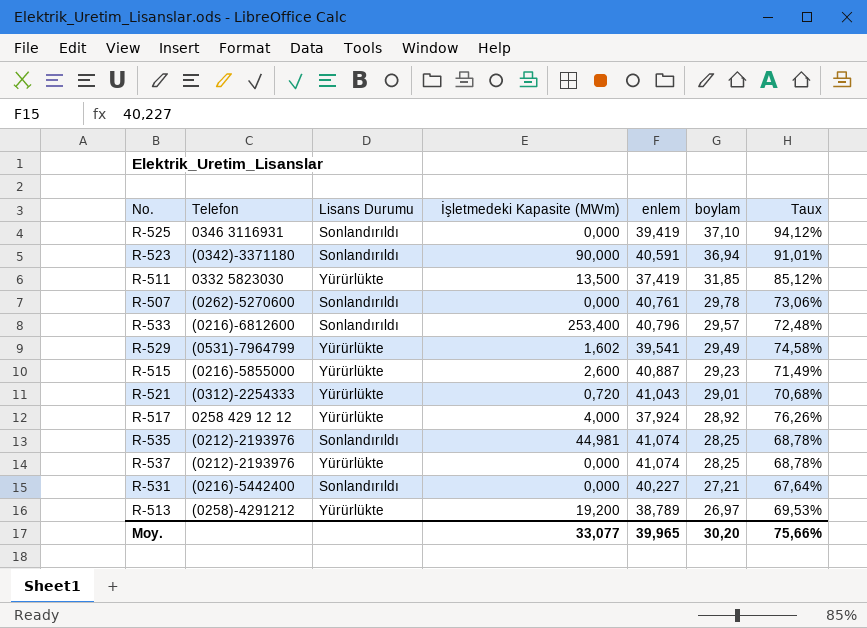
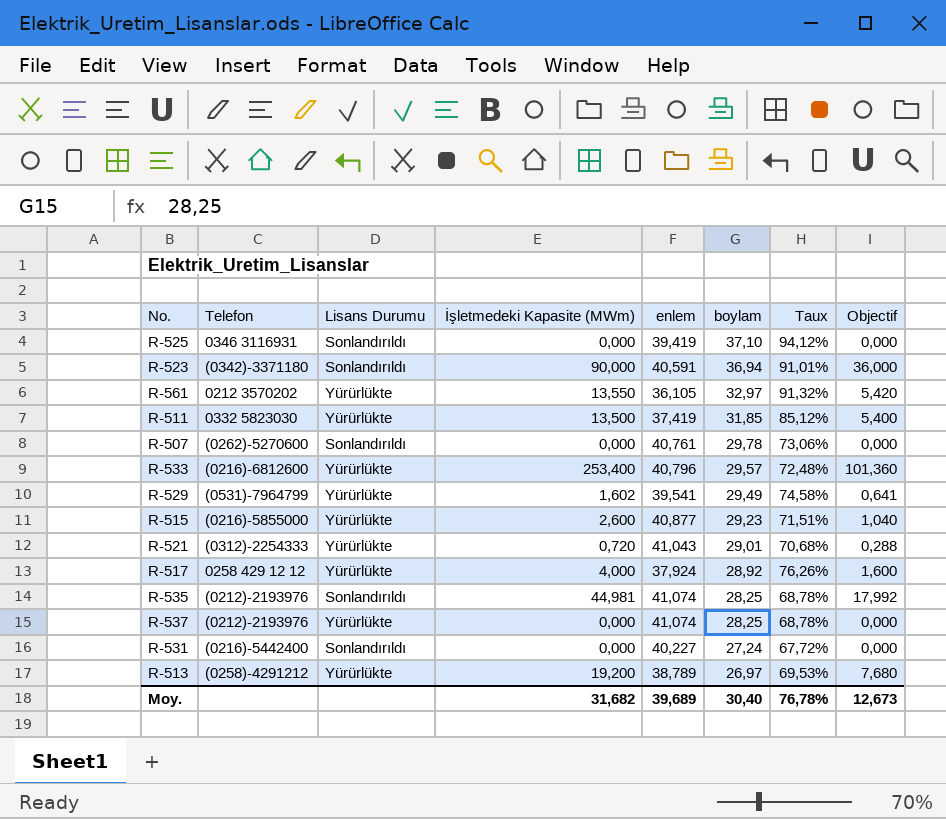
column Objectif | formula: none -> [İşletmedeki Kapasite (MWm)] * 0,4
row R-561: none -> 0212 3570202 | Yürürlükte | 13,550 | 36,105 | 32,97 | 91,32% | 5,420
R-533 | Lisans Durumu: Sonlandırıldı -> Yürürlükte
R-515 | enlem: 40,887 -> 40,877
R-515 | Taux: 71,49% -> 71,51%
R-531 | boylam: 27,21 -> 27,24
R-531 | Taux: 67,64% -> 67,72%
Moy. | İşletmedeki Kapasite (MWm): 33,077 -> 31,682
Moy. | enlem: 39,965 -> 39,689
Moy. | boylam: 30,20 -> 30,40
Moy. | Taux: 75,66% -> 76,78%

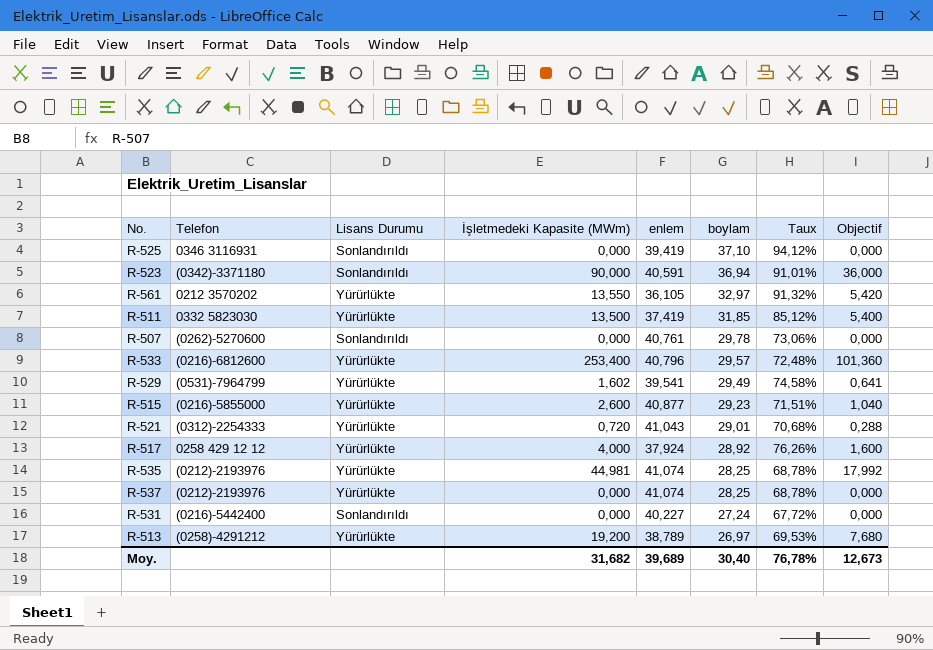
R-535 | Lisans Durumu: Sonlandırıldı -> Yürürlükte

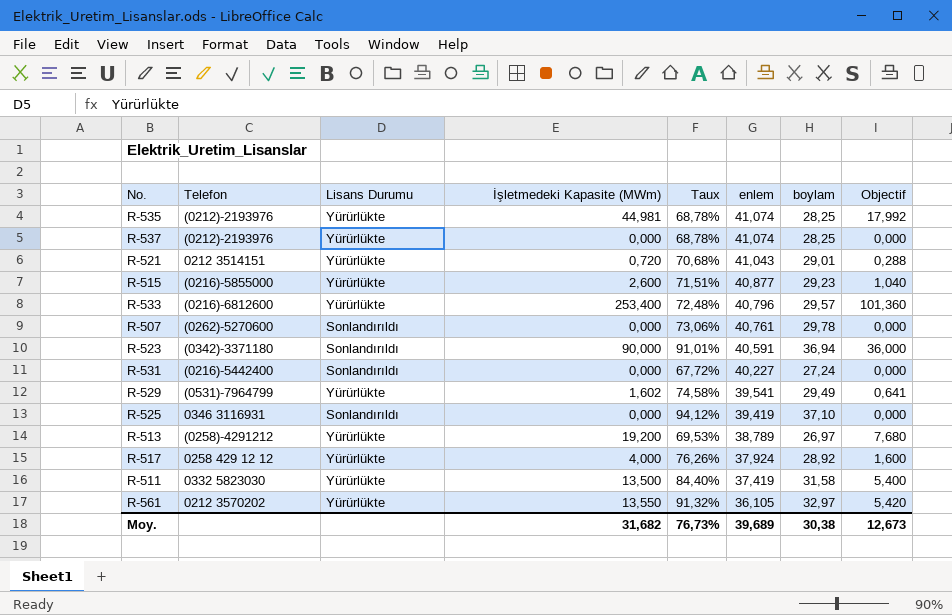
row order: boylam descending -> enlem descending
column Taux | position: 7 -> 5
R-521 | Telefon: (0312)-2254333 -> 0212 3514151
R-511 | Taux: 85,12% -> 84,40%
R-511 | boylam: 31,85 -> 31,58
Moy. | Taux: 76,78% -> 76,73%
Moy. | boylam: 30,40 -> 30,38

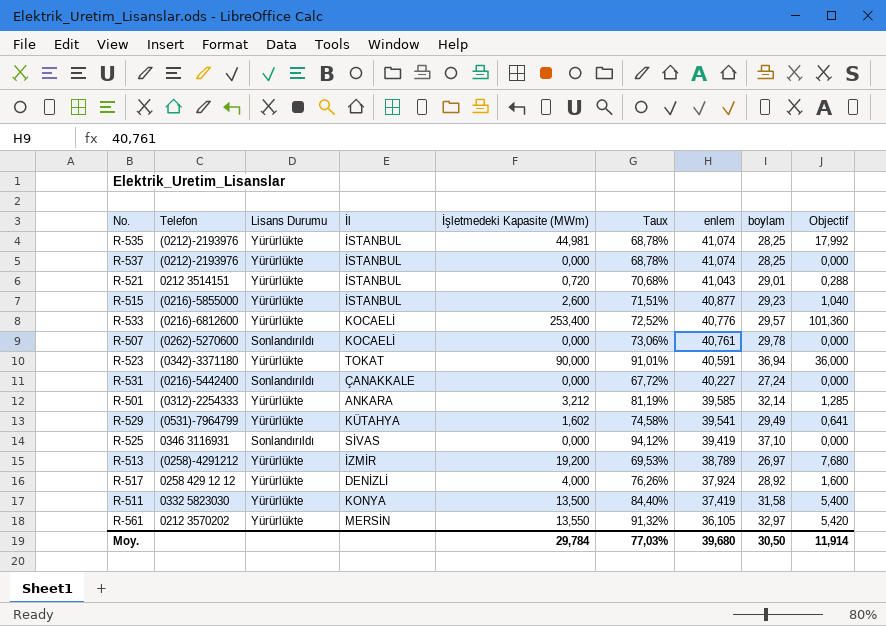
column İl | position: none -> 4
R-533 | Taux: 72,48% -> 72,52%
R-533 | enlem: 40,796 -> 40,776
R-523 | Lisans Durumu: Sonlandırıldı -> Yürürlükte
row R-501: none -> (0312)-2254333 | Yürürlükte | ANKARA | 3,212 | 81,19% | 39,585 | 32,14 | 1,285
Moy. | İşletmedeki Kapasite (MWm): 31,682 -> 29,784
Moy. | Taux: 76,73% -> 77,03%
Moy. | enlem: 39,689 -> 39,680
Moy. | boylam: 30,38 -> 30,50
Moy. | Objectif: 12,673 -> 11,914

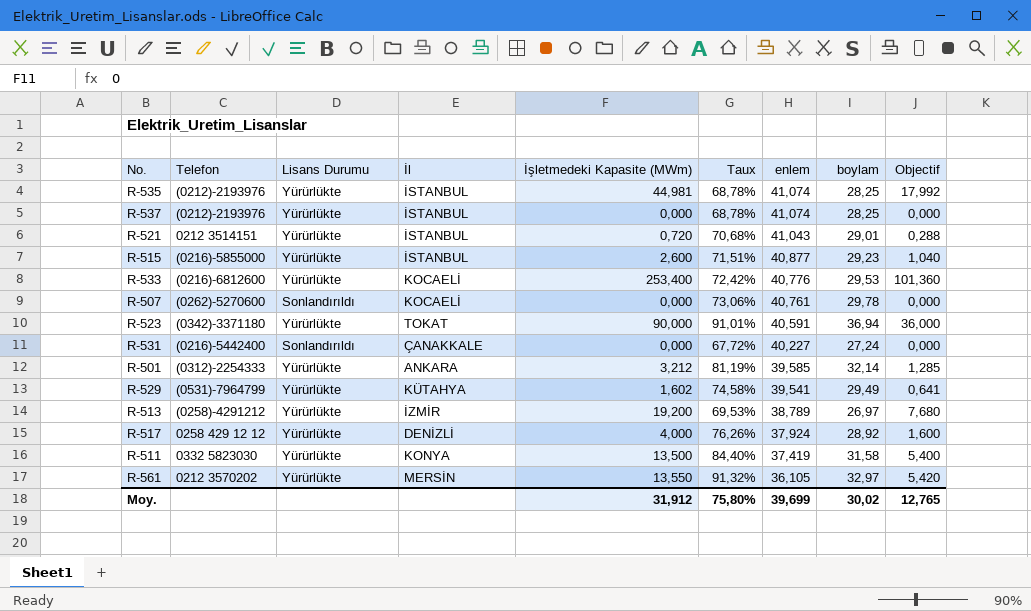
row R-525: 0346 3116931 | Sonlandırıldı | SİVAS | 0,000 | 94,12% | 39,419 | 37,10 | 0,000 -> none
R-533 | Taux: 72,52% -> 72,42%
R-533 | boylam: 29,57 -> 29,53
Moy. | İşletmedeki Kapasite (MWm): 29,784 -> 31,912
Moy. | Taux: 77,03% -> 75,80%
Moy. | enlem: 39,680 -> 39,699
Moy. | boylam: 30,50 -> 30,02
Moy. | Objectif: 11,914 -> 12,765

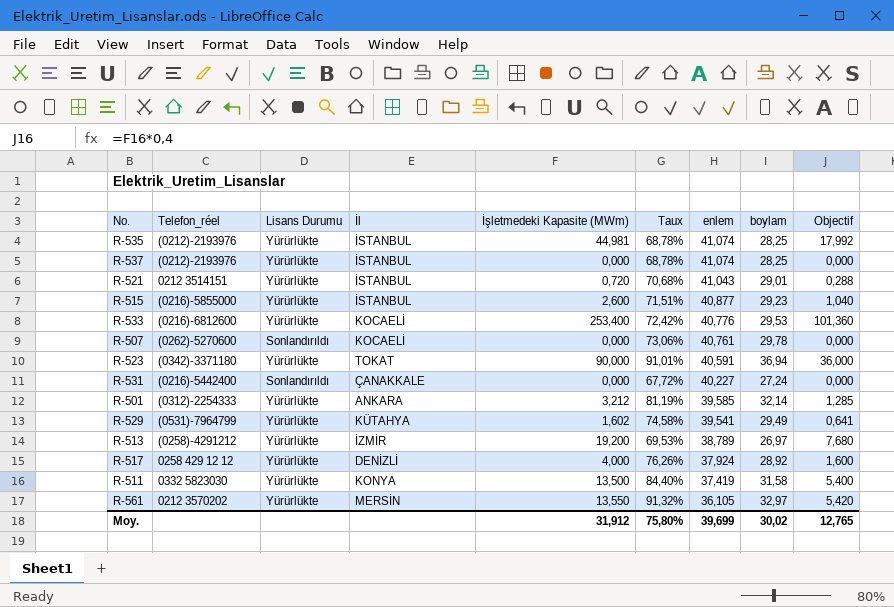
column name: Telefon -> Telefon_réel

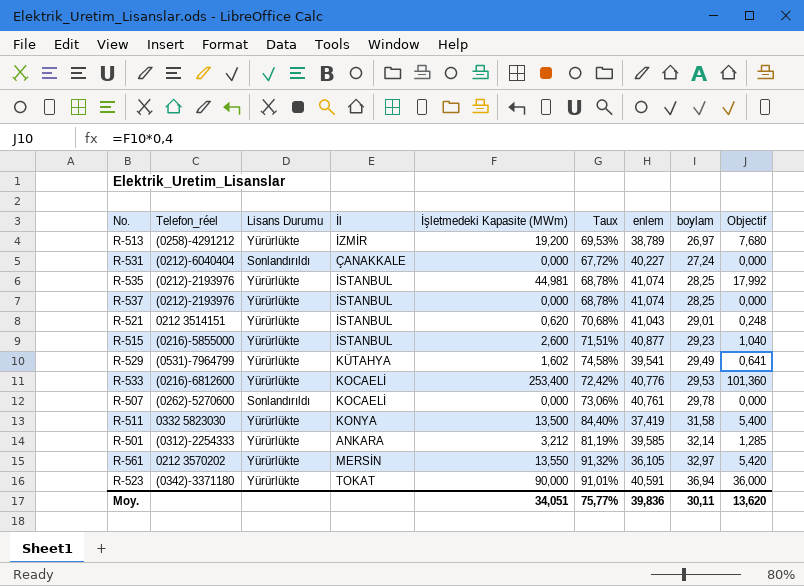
row order: enlem descending -> boylam ascending
row R-517: 0258 429 12 12 | Yürürlükte | DENİZLİ | 4,000 | 76,26% | 37,924 | 28,92 | 1,600 -> none
R-531 | Telefon_réel: (0216)-5442400 -> (0212)-6040404
R-521 | İşletmedeki Kapasite (MWm): 0,720 -> 0,620
R-521 | Objectif: 0,288 -> 0,248
Moy. | İşletmedeki Kapasite (MWm): 31,912 -> 34,051
Moy. | Taux: 75,80% -> 75,77%
Moy. | enlem: 39,699 -> 39,836
Moy. | boylam: 30,02 -> 30,11
Moy. | Objectif: 12,765 -> 13,620

